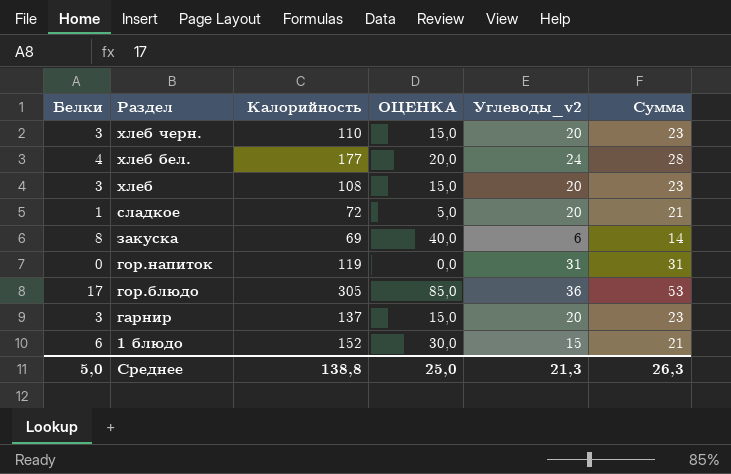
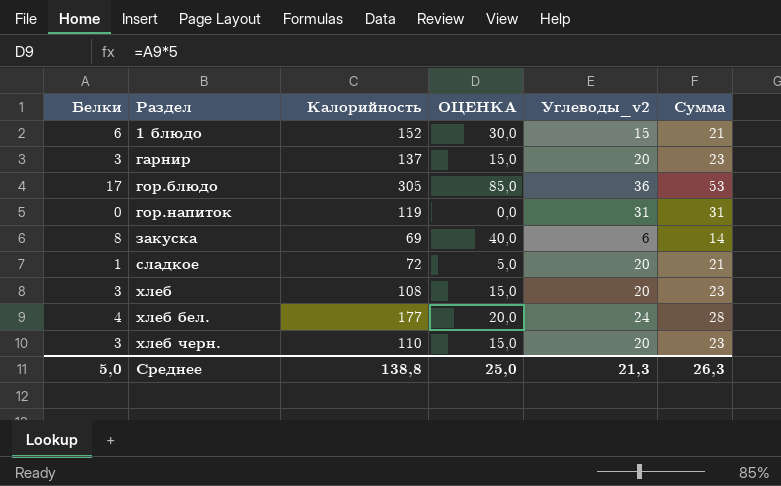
row order: Раздел descending -> Раздел ascending

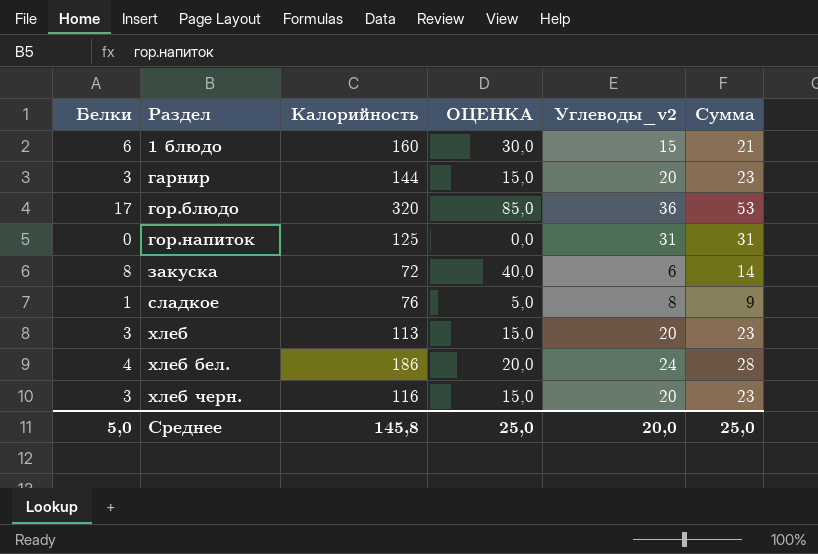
1 блюдо | Калорийность: 152 -> 160
гарнир | Калорийность: 137 -> 144
гор.блюдо | Калорийность: 305 -> 320
гор.напиток | Калорийность: 119 -> 125
закуска | Калорийность: 69 -> 72
сладкое | Калорийность: 72 -> 76
сладкое | Углеводы_v2: 20 -> 8
сладкое | Сумма: 21 -> 9
хлеб | Калорийность: 108 -> 113
хлеб бел. | Калорийность: 177 -> 186
хлеб черн. | Калорийность: 110 -> 116
Среднее | Калорийность: 138,8 -> 145,8
Среднее | Углеводы_v2: 21,3 -> 20,0
Среднее | Сумма: 26,3 -> 25,0

